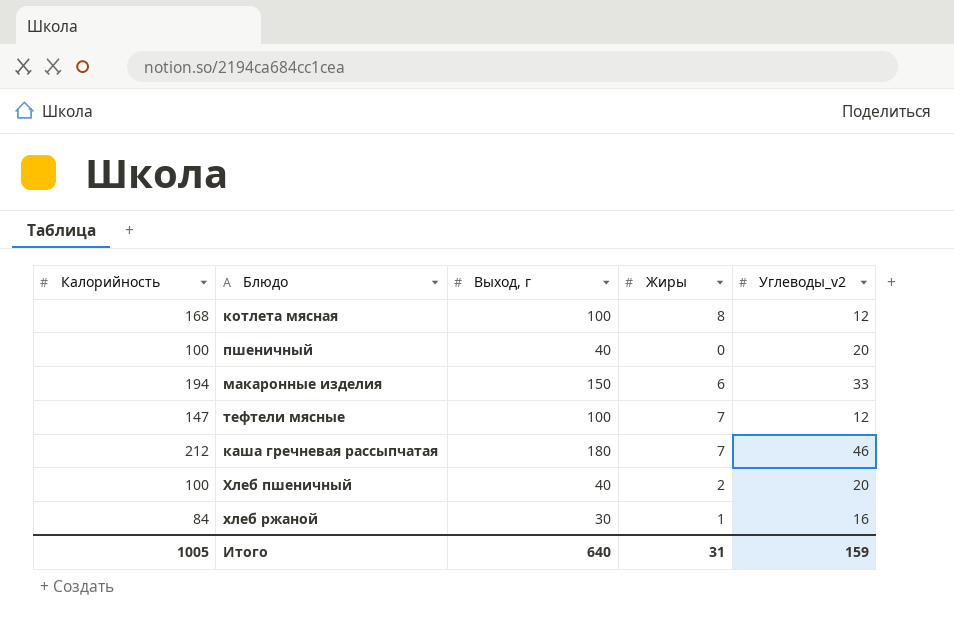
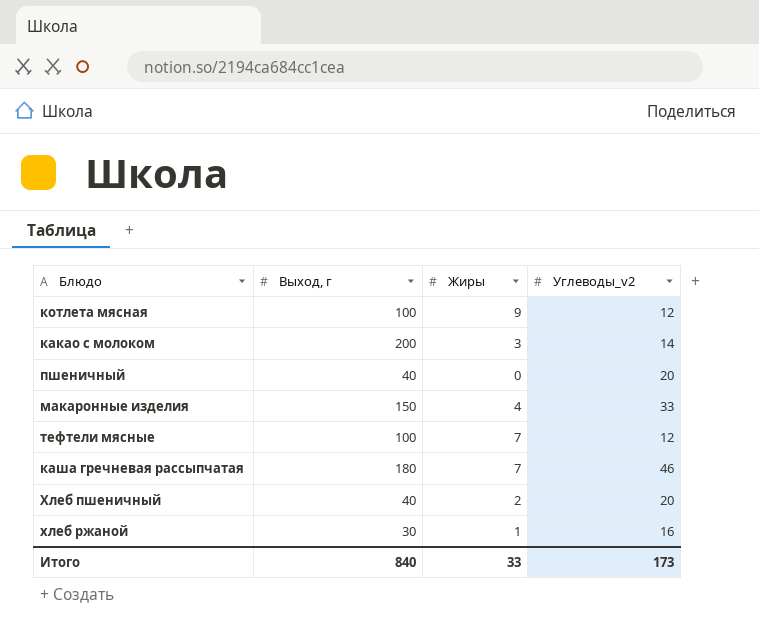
column Калорийность | position: 1 -> none
котлета мясная | Жиры: 8 -> 9
row какао с молоком: none -> 200 | 3 | 14
макаронные изделия | Жиры: 6 -> 4
Итого | Выход, г: 640 -> 840
Итого | Жиры: 31 -> 33
Итого | Углеводы_v2: 159 -> 173

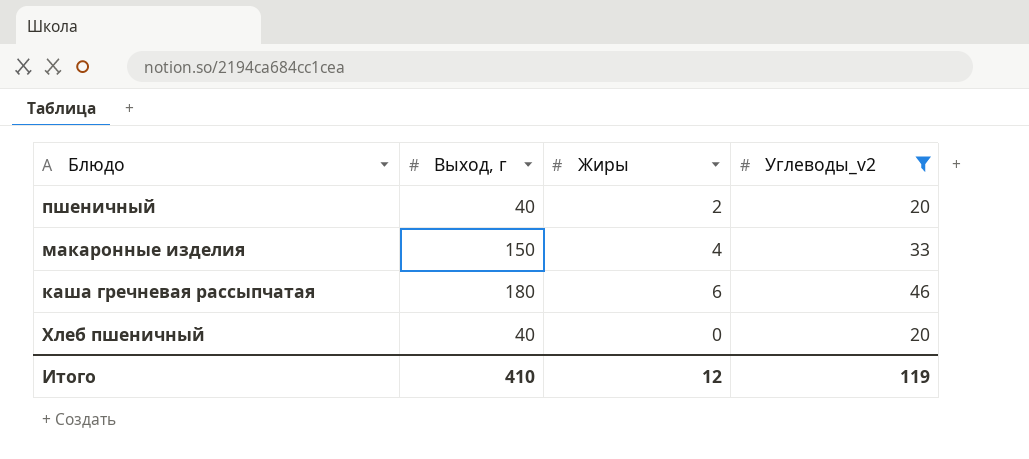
filter: none -> Углеводы_v2 >= 20
пшеничный | Жиры: 0 -> 2
каша гречневая рассыпчатая | Жиры: 7 -> 6
Хлеб пшеничный | Жиры: 2 -> 0
Итого | Выход, г: 840 -> 410
Итого | Жиры: 33 -> 12
Итого | Углеводы_v2: 173 -> 119

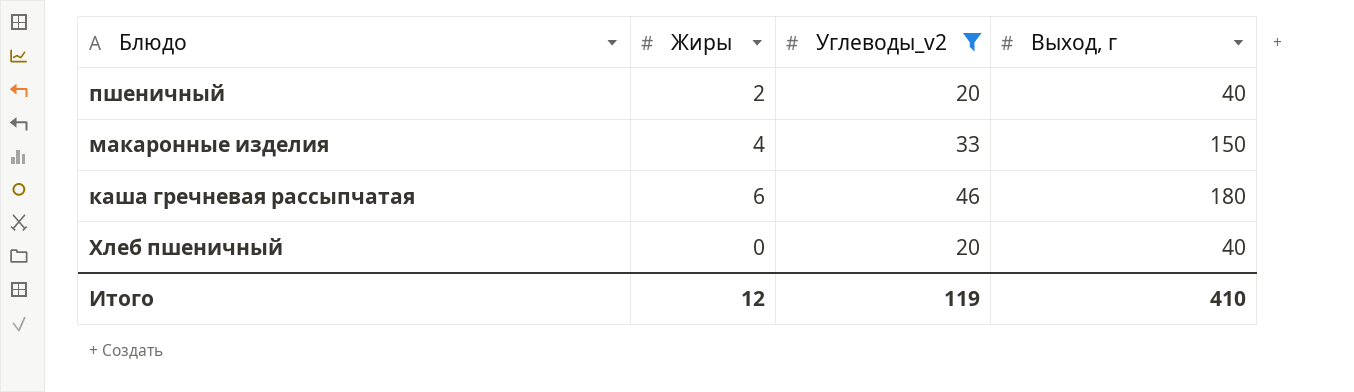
column Выход, г | position: 2 -> 4

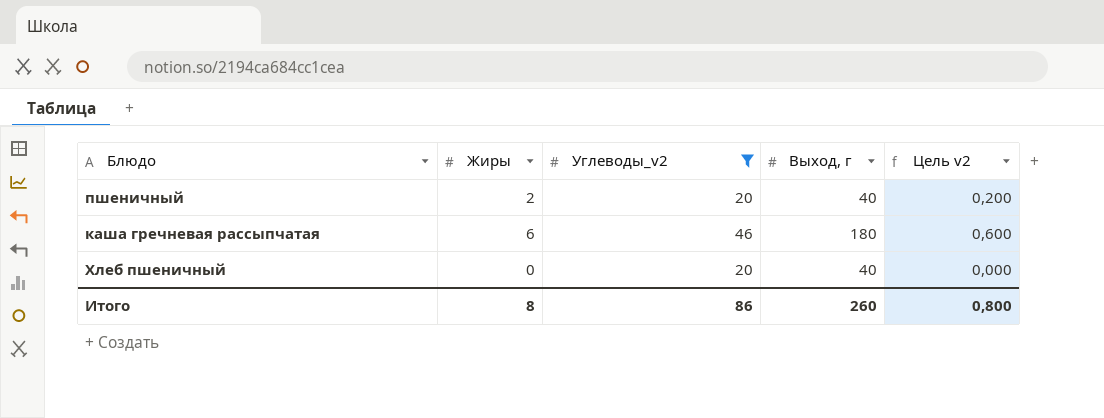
column Цель v2 | formula: none -> [Жиры] * 0,1
row макаронные изделия: 4 | 33 | 150 -> none
Итого | Жиры: 12 -> 8
Итого | Углеводы_v2: 119 -> 86
Итого | Выход, г: 410 -> 260

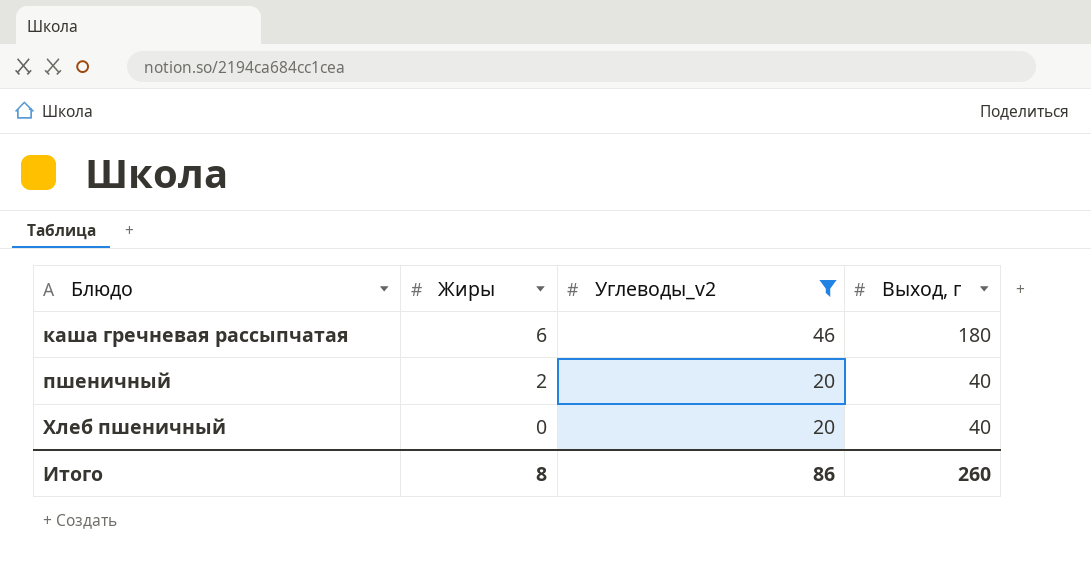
row order: none -> Блюдо ascending
column Цель v2 | formula: [Жиры] * 0,1 -> none

